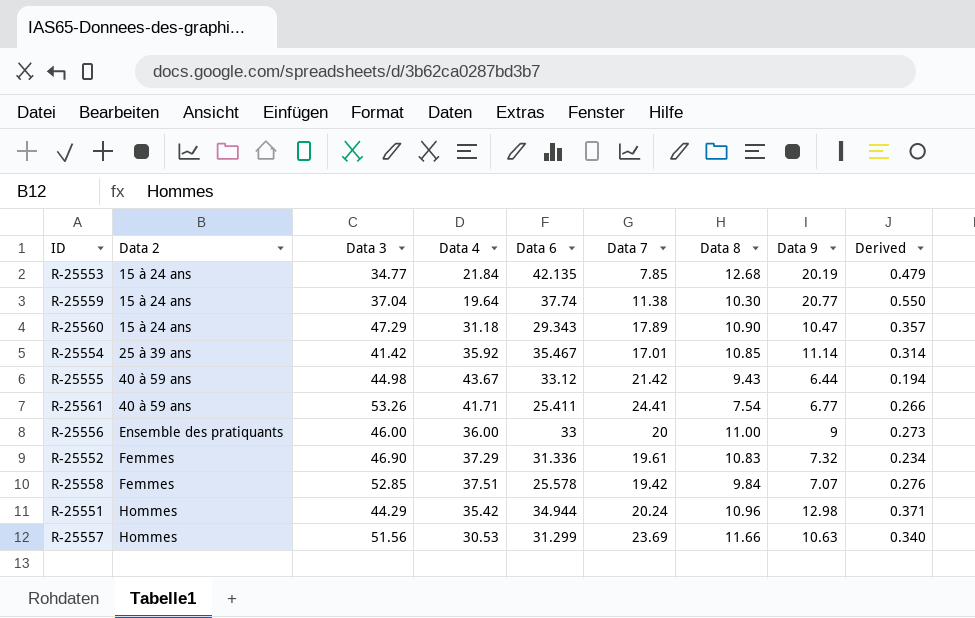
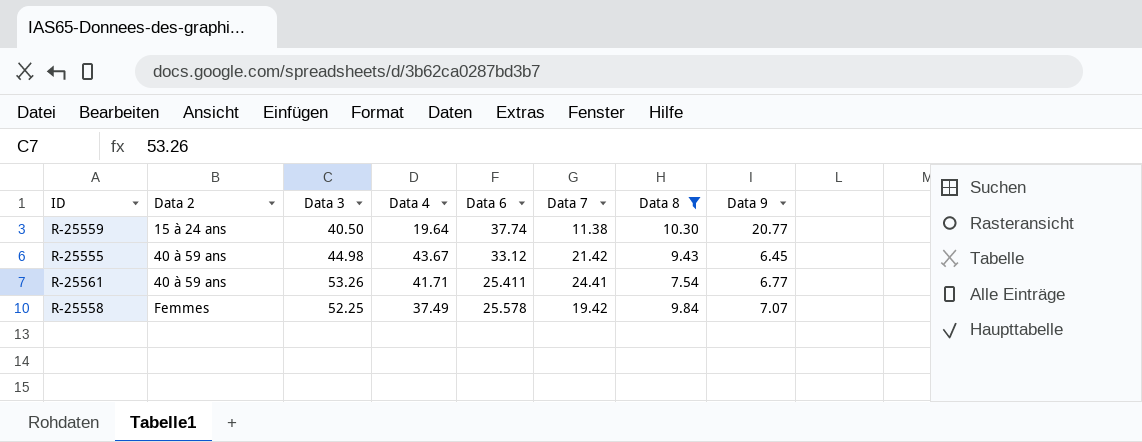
filter: none -> Data 8 <= 10.30
column Derived | formula: [Data 9] / [Data 6] -> none
R-25559 | Data 3: 37.04 -> 40.50
R-25555 | Data 9: 6.44 -> 6.45
R-25558 | Data 3: 52.85 -> 52.25
R-25558 | Data 4: 37.51 -> 37.49

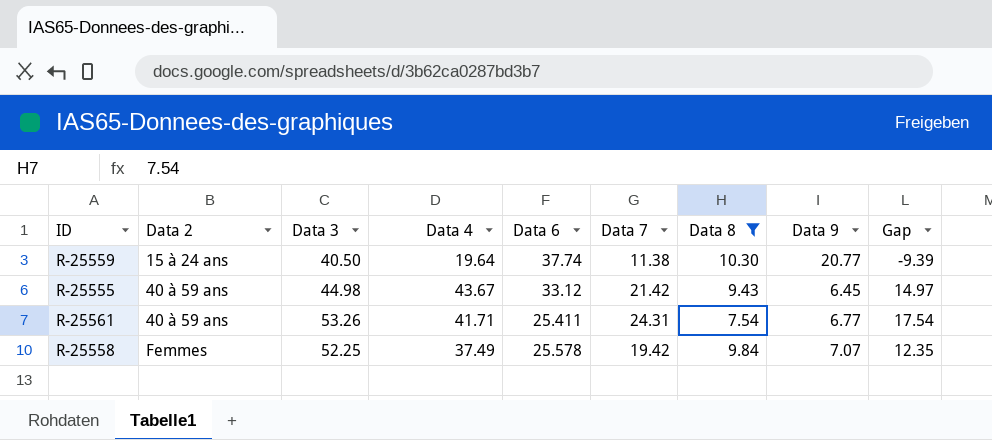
column Gap | formula: none -> [Data 7] - [Data 9]
R-25561 | Data 7: 24.41 -> 24.31

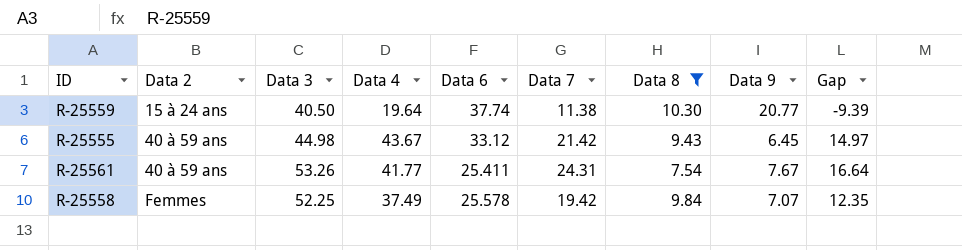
R-25561 | Data 4: 41.71 -> 41.77
R-25561 | Data 9: 6.77 -> 7.67
R-25561 | Gap: 17.54 -> 16.64

